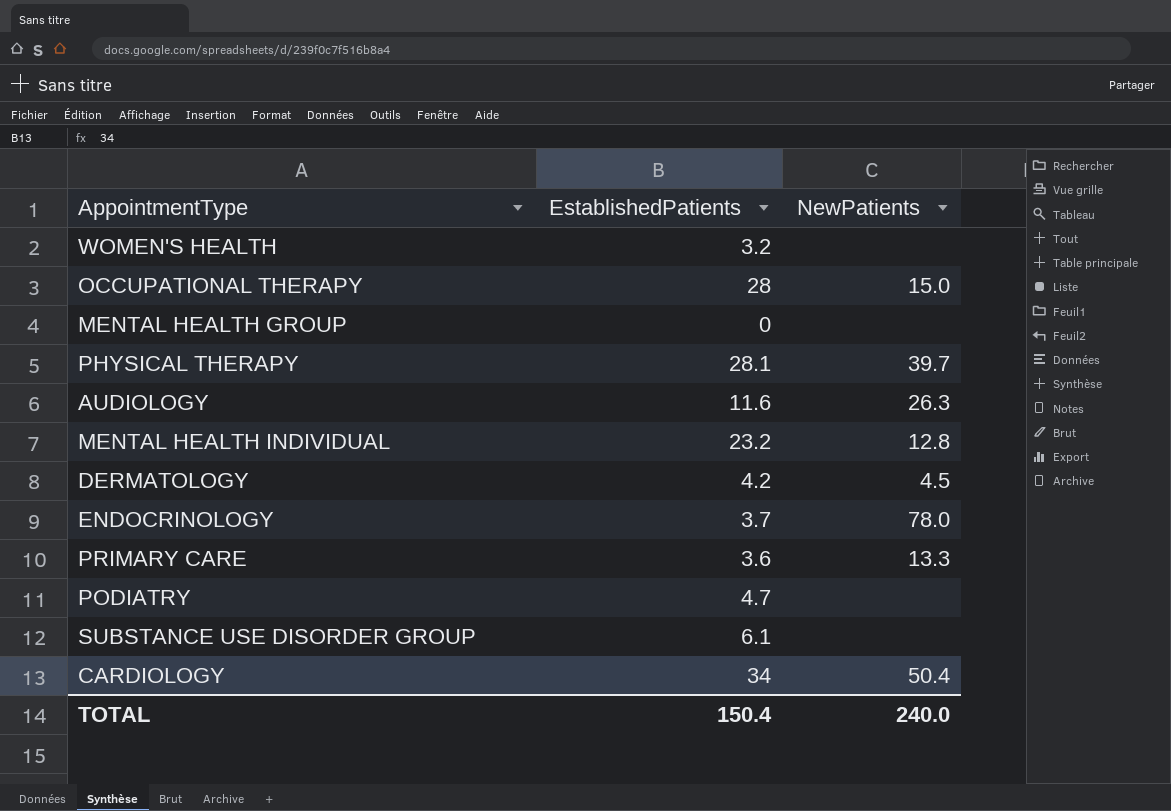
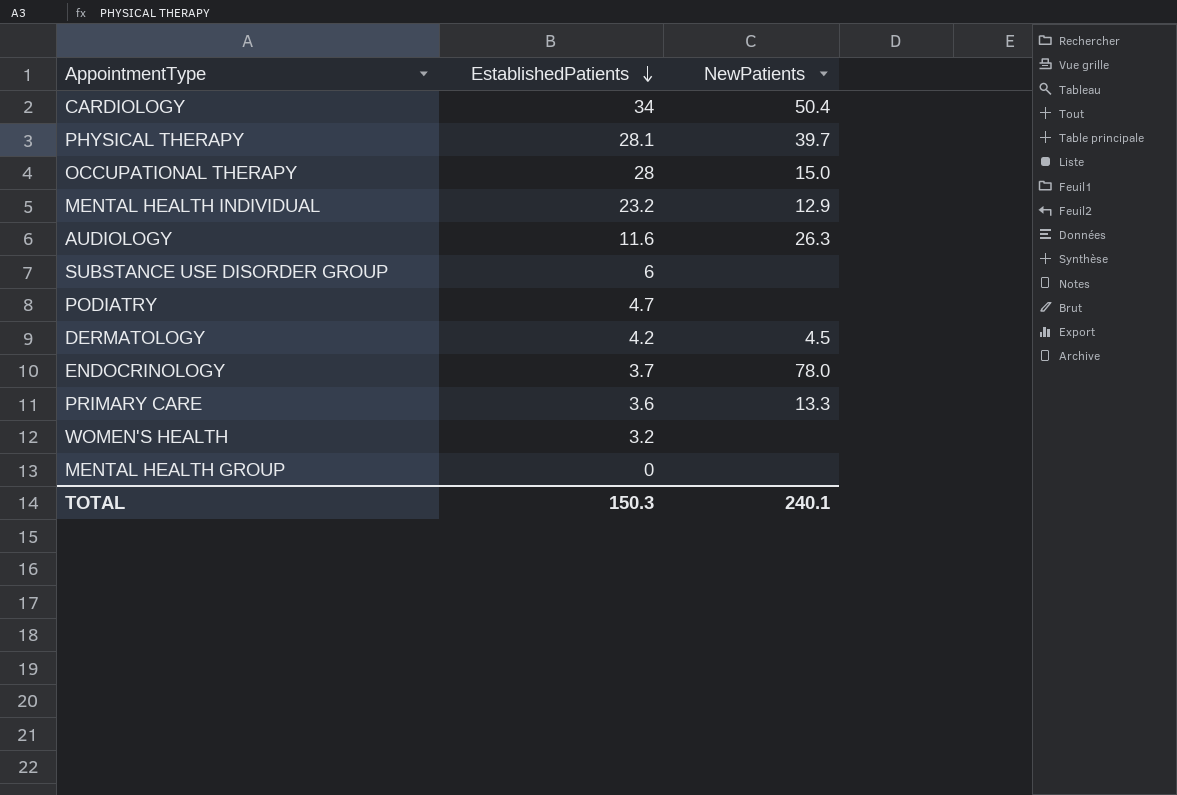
row order: none -> EstablishedPatients descending
MENTAL HEALTH INDIVIDUAL | NewPatients: 12.8 -> 12.9
SUBSTANCE USE DISORDER GROUP | EstablishedPatients: 6.1 -> 6
TOTAL | EstablishedPatients: 150.4 -> 150.3
TOTAL | NewPatients: 240.0 -> 240.1

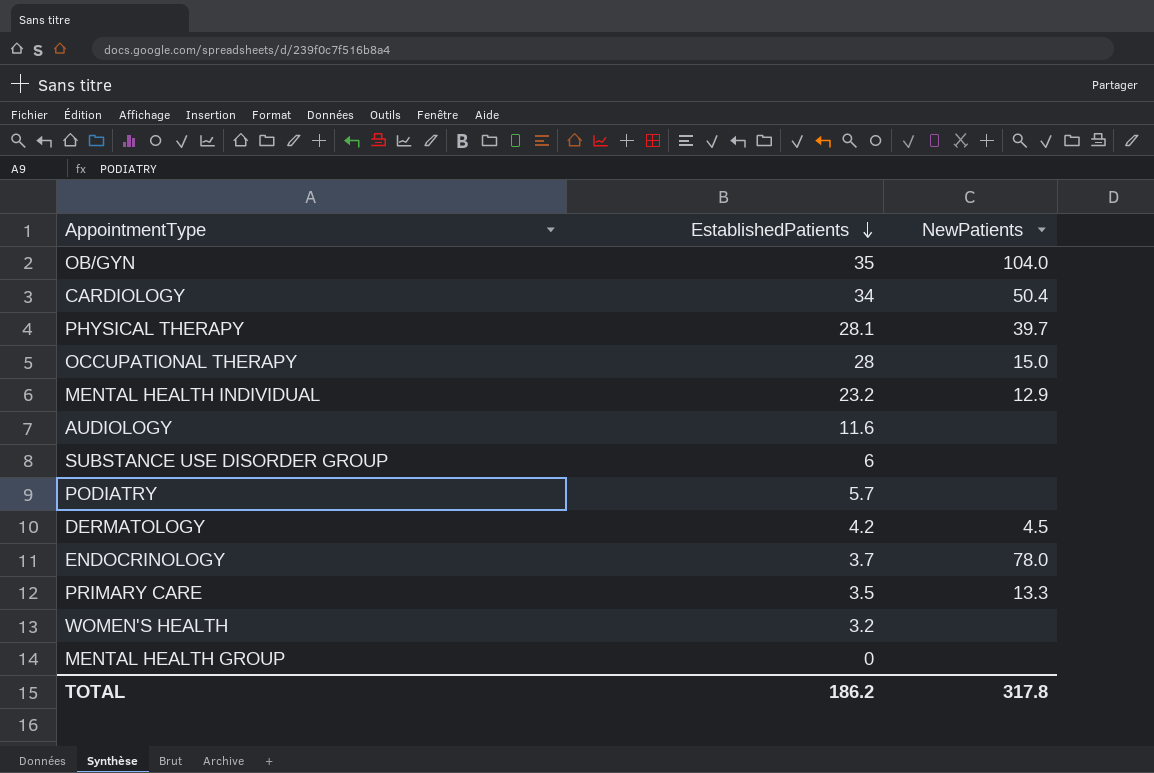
row OB/GYN: none -> 35 | 104.0
AUDIOLOGY | NewPatients: 26.3 -> none
PODIATRY | EstablishedPatients: 4.7 -> 5.7
PRIMARY CARE | EstablishedPatients: 3.6 -> 3.5
TOTAL | EstablishedPatients: 150.3 -> 186.2
TOTAL | NewPatients: 240.1 -> 317.8

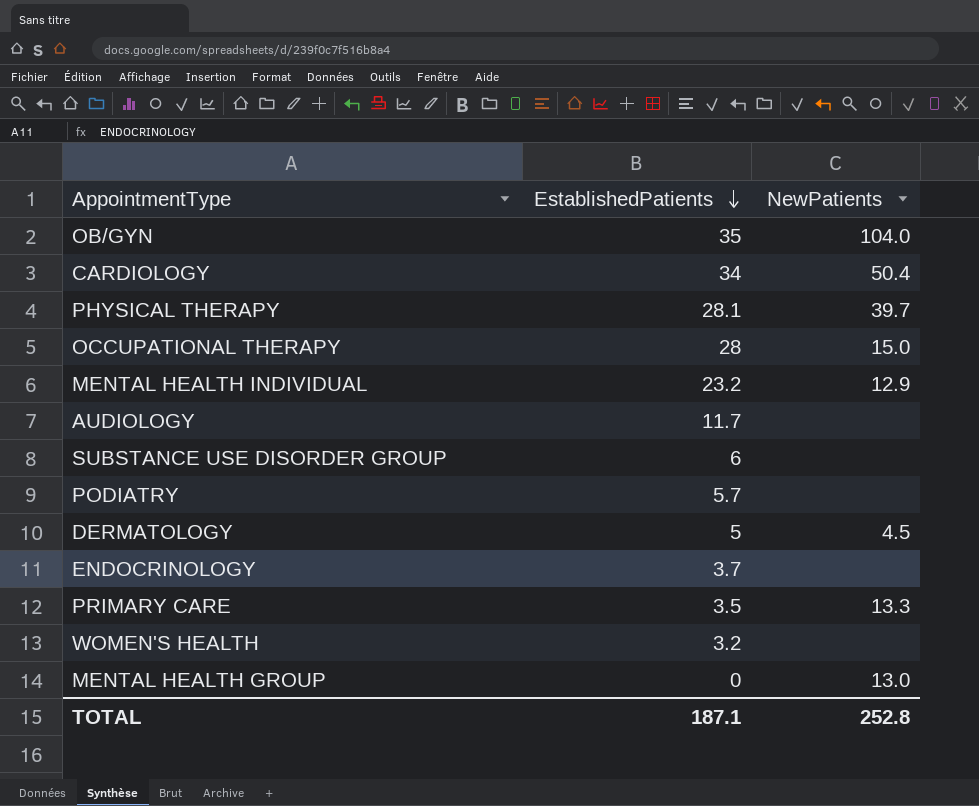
AUDIOLOGY | EstablishedPatients: 11.6 -> 11.7
DERMATOLOGY | EstablishedPatients: 4.2 -> 5
ENDOCRINOLOGY | NewPatients: 78.0 -> none
MENTAL HEALTH GROUP | NewPatients: none -> 13.0
TOTAL | EstablishedPatients: 186.2 -> 187.1
TOTAL | NewPatients: 317.8 -> 252.8

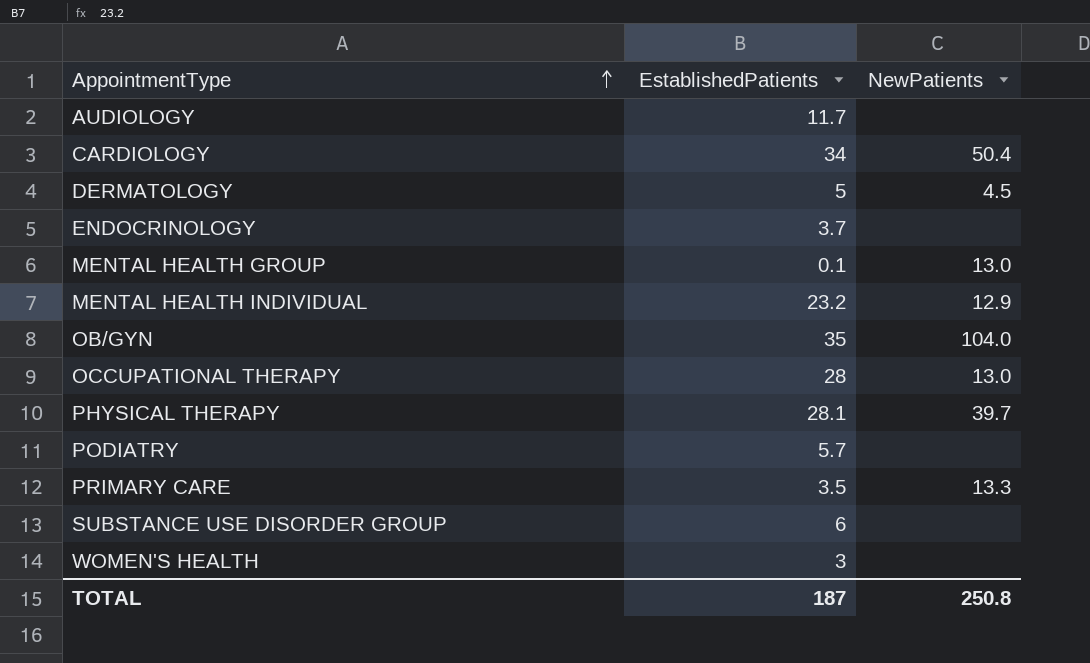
row order: EstablishedPatients descending -> AppointmentType ascending
MENTAL HEALTH GROUP | EstablishedPatients: 0 -> 0.1
OCCUPATIONAL THERAPY | NewPatients: 15.0 -> 13.0
WOMEN'S HEALTH | EstablishedPatients: 3.2 -> 3
TOTAL | EstablishedPatients: 187.1 -> 187
TOTAL | NewPatients: 252.8 -> 250.8

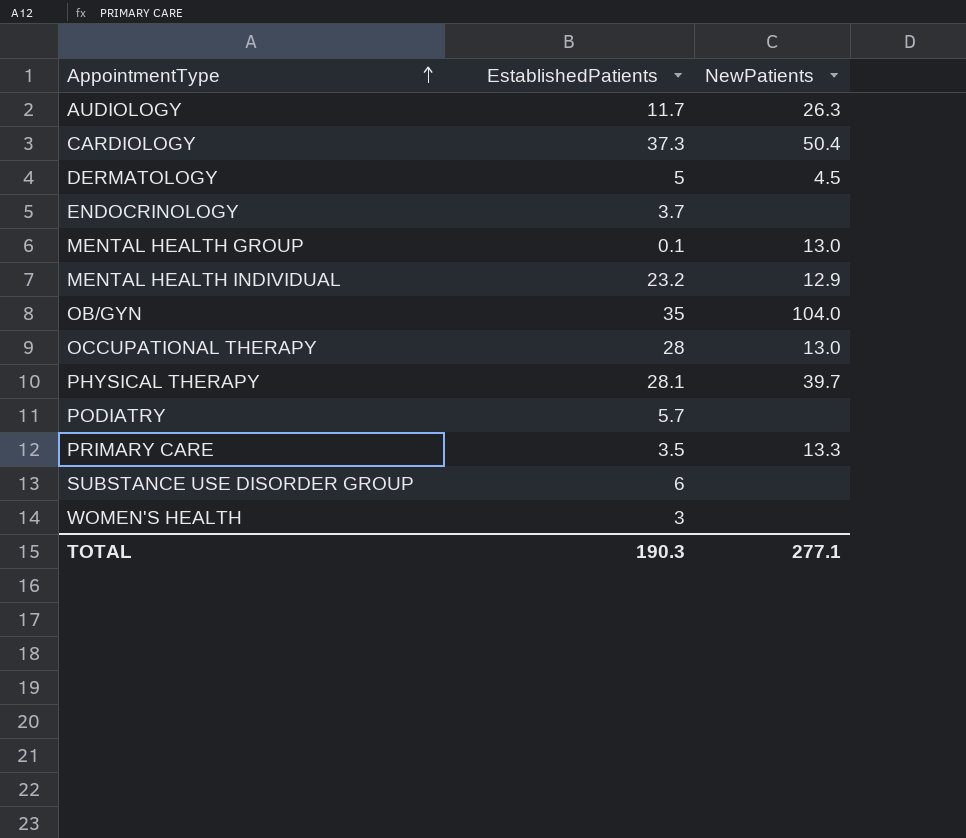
AUDIOLOGY | NewPatients: none -> 26.3
CARDIOLOGY | EstablishedPatients: 34 -> 37.3
TOTAL | EstablishedPatients: 187 -> 190.3
TOTAL | NewPatients: 250.8 -> 277.1

